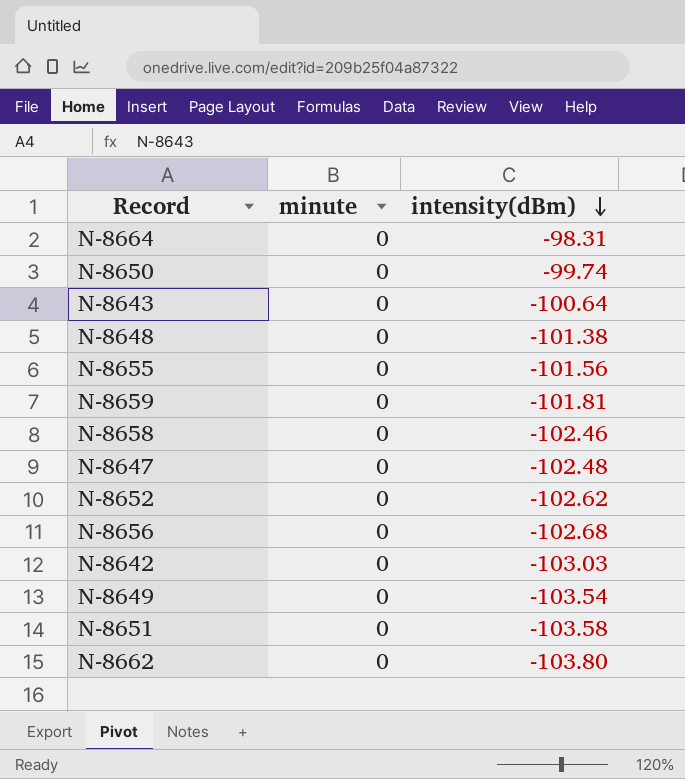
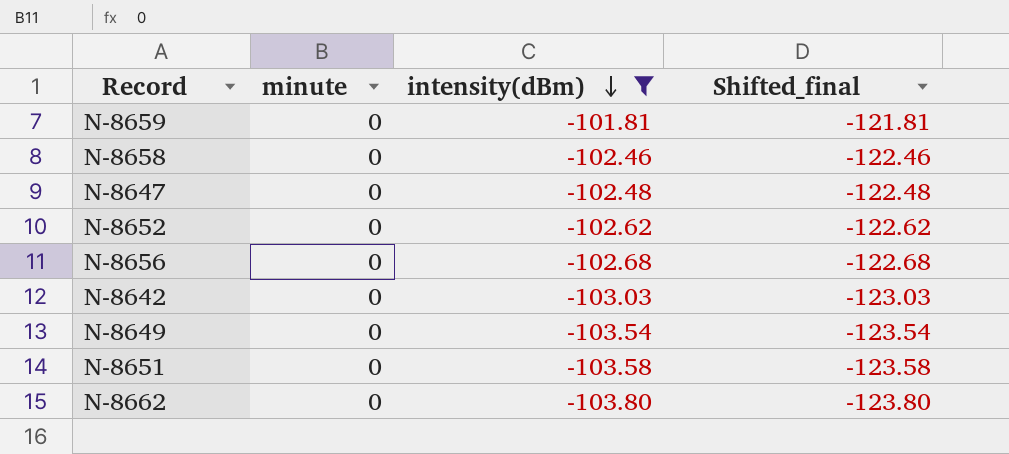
filter: none -> intensity(dBm) <= -101.81
column Shifted_final | formula: none -> [intensity(dBm)] - 20

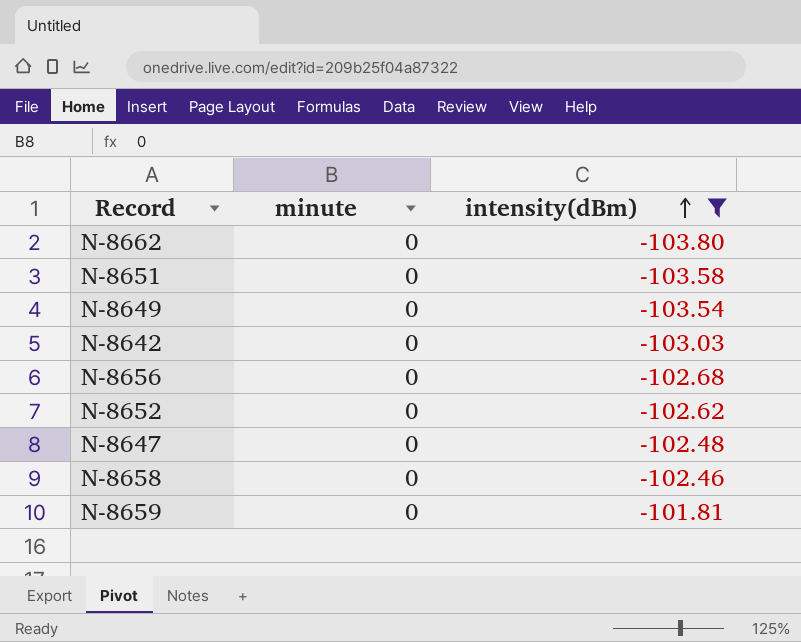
row order: intensity(dBm) descending -> intensity(dBm) ascending
column Shifted_final | formula: [intensity(dBm)] - 20 -> none

